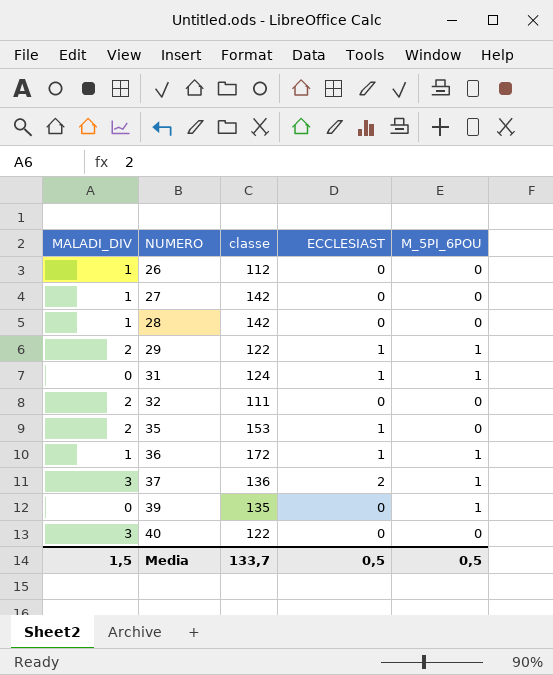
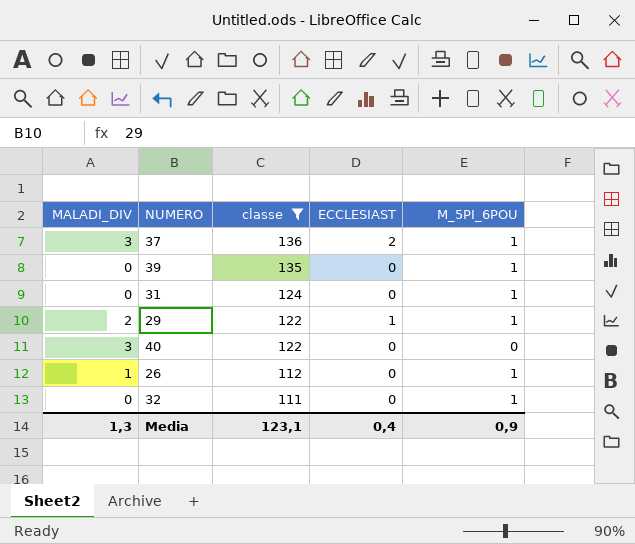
filter: none -> classe <= 136
row order: NUMERO ascending -> classe descending
31 | ECCLESIAST: 1 -> 0
26 | M_5PI_6POU: 0 -> 1
32 | MALADI_DIV: 2 -> 0
32 | M_5PI_6POU: 0 -> 1
Media | MALADI_DIV: 1,5 -> 1,3
Media | classe: 133,7 -> 123,1
Media | ECCLESIAST: 0,5 -> 0,4
Media | M_5PI_6POU: 0,5 -> 0,9

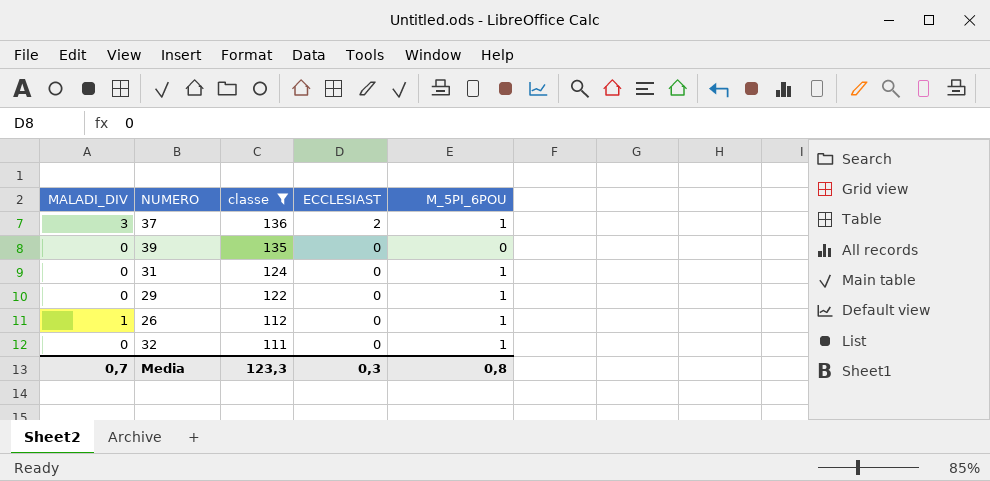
row 40: 3 | 122 | 0 | 0 -> none
39 | M_5PI_6POU: 1 -> 0
29 | MALADI_DIV: 2 -> 0
29 | ECCLESIAST: 1 -> 0
Media | MALADI_DIV: 1,3 -> 0,7
Media | classe: 123,1 -> 123,3
Media | ECCLESIAST: 0,4 -> 0,3
Media | M_5PI_6POU: 0,9 -> 0,8

